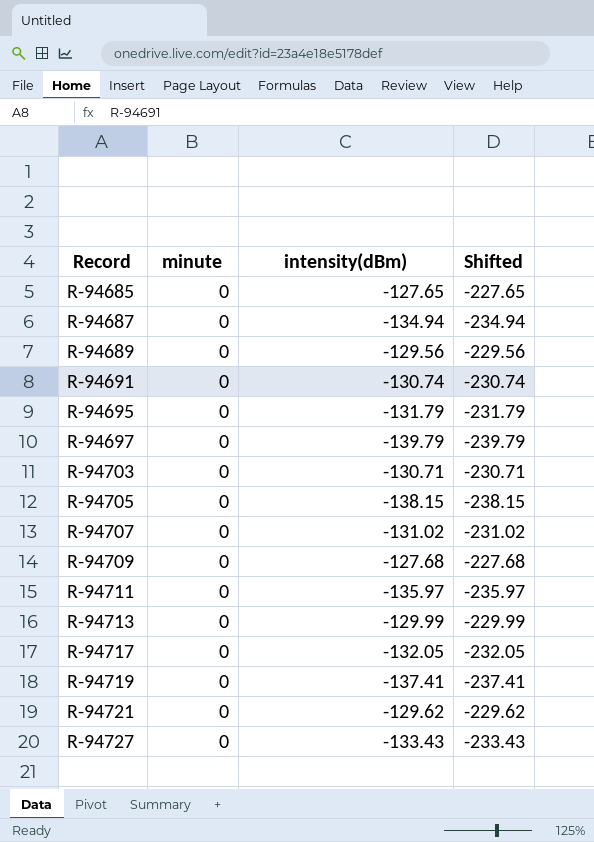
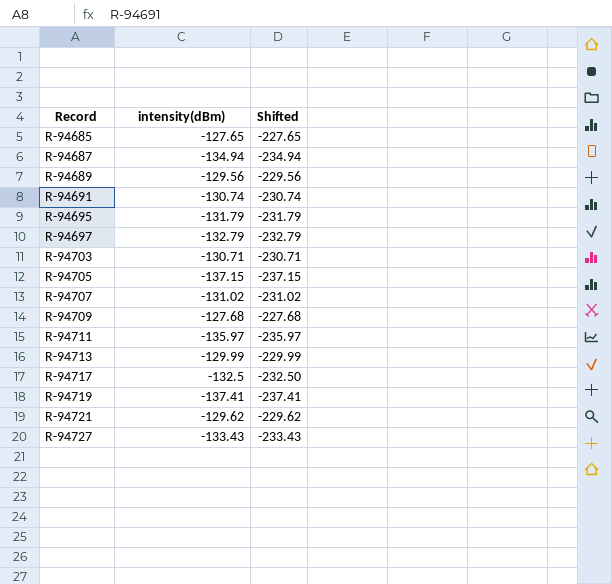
column minute | position: 2 -> none
R-94697 | intensity(dBm): -139.79 -> -132.79
R-94697 | Shifted: -239.79 -> -232.79
R-94705 | intensity(dBm): -138.15 -> -137.15
R-94705 | Shifted: -238.15 -> -237.15
R-94717 | intensity(dBm): -132.05 -> -132.5
R-94717 | Shifted: -232.05 -> -232.50

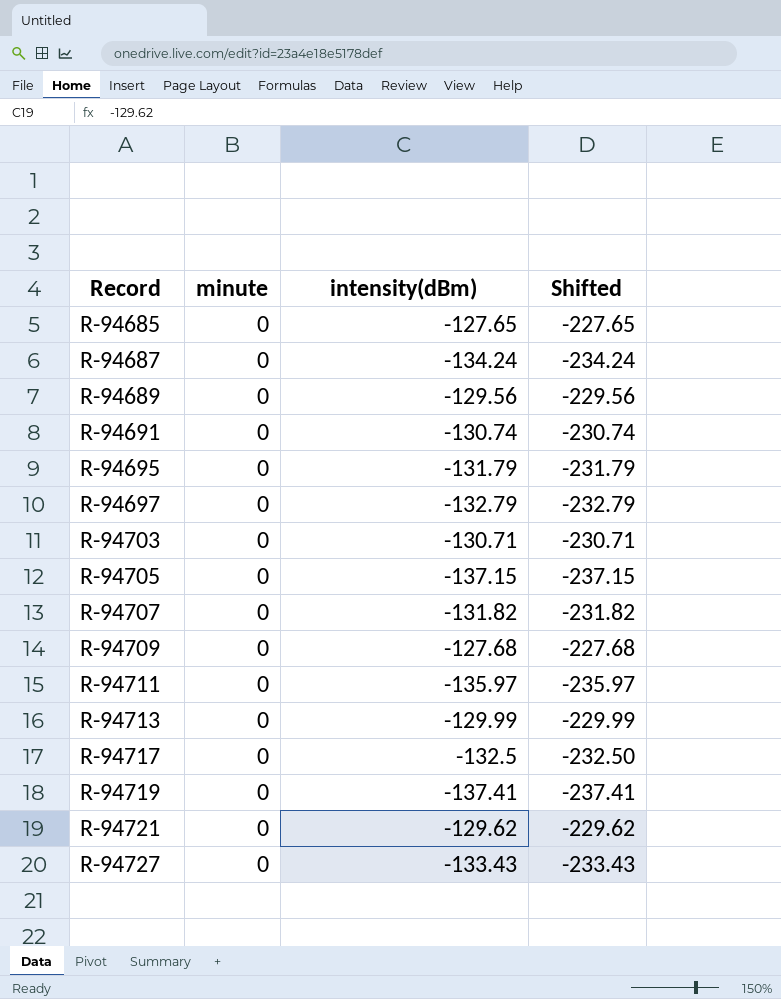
column minute | position: none -> 2
R-94687 | intensity(dBm): -134.94 -> -134.24
R-94687 | Shifted: -234.94 -> -234.24
R-94707 | intensity(dBm): -131.02 -> -131.82
R-94707 | Shifted: -231.02 -> -231.82

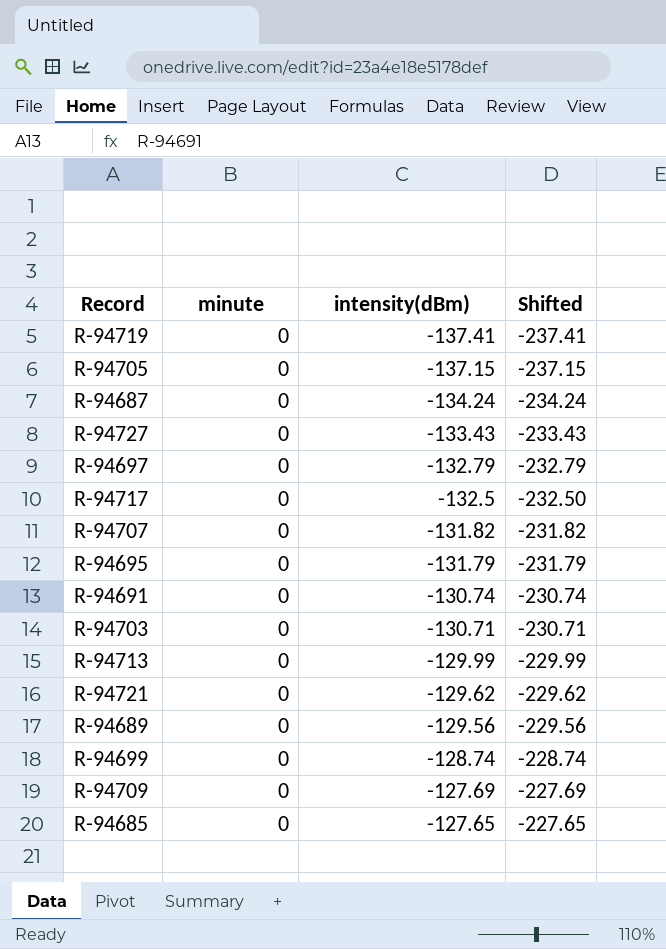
row order: Record ascending -> intensity(dBm) ascending
row R-94711: 0 | -135.97 | -235.97 -> none
row R-94699: none -> 0 | -128.74 | -228.74
R-94709 | intensity(dBm): -127.68 -> -127.69
R-94709 | Shifted: -227.68 -> -227.69

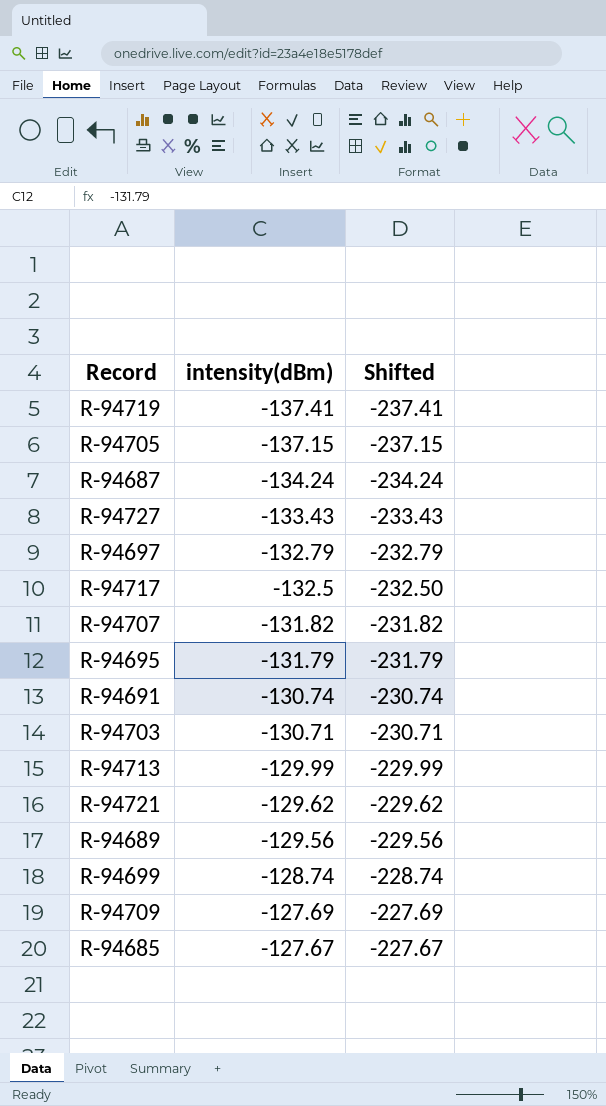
column minute | position: 2 -> none
R-94685 | intensity(dBm): -127.65 -> -127.67
R-94685 | Shifted: -227.65 -> -227.67

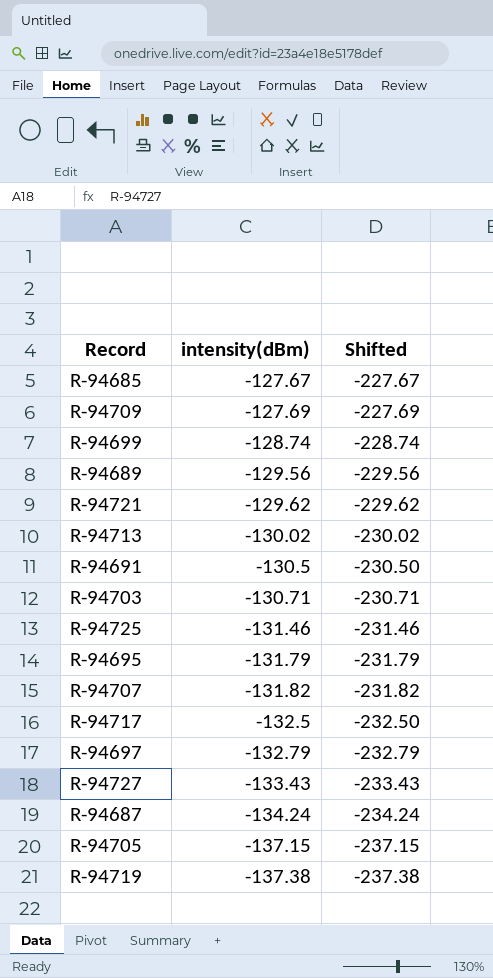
row order: intensity(dBm) ascending -> intensity(dBm) descending
R-94713 | intensity(dBm): -129.99 -> -130.02
R-94713 | Shifted: -229.99 -> -230.02
R-94691 | intensity(dBm): -130.74 -> -130.5
R-94691 | Shifted: -230.74 -> -230.50
row R-94725: none -> -131.46 | -231.46
R-94719 | intensity(dBm): -137.41 -> -137.38
R-94719 | Shifted: -237.41 -> -237.38

